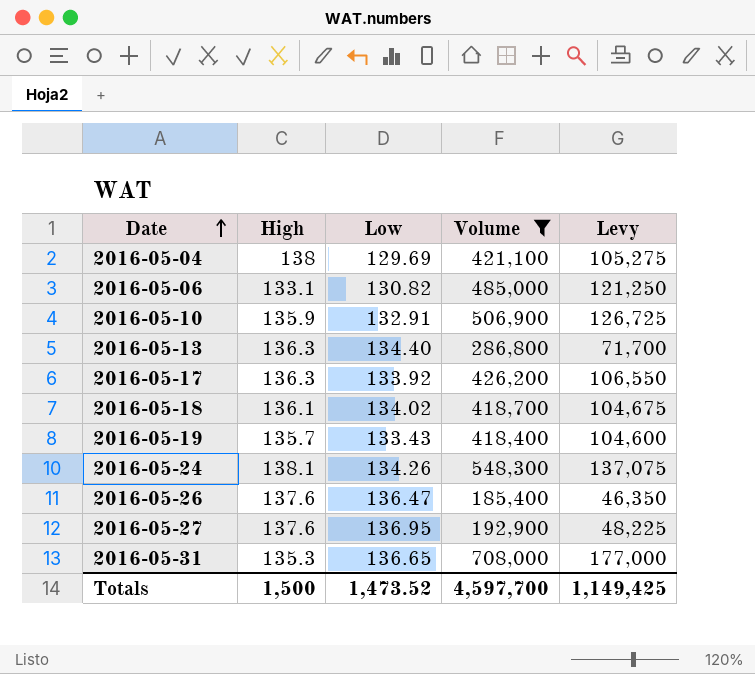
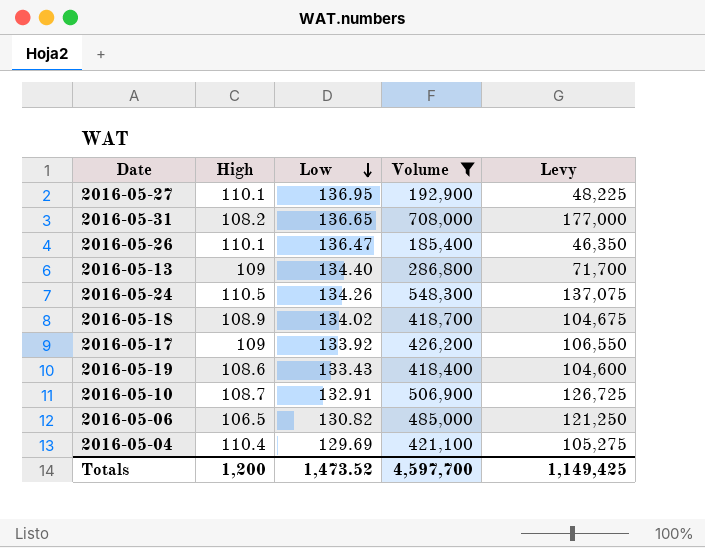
row order: Date ascending -> Low descending
2016-05-27 | High: 137.6 -> 110.1
2016-05-31 | High: 135.3 -> 108.2
2016-05-26 | High: 137.6 -> 110.1
2016-05-13 | High: 136.3 -> 109
2016-05-24 | High: 138.1 -> 110.5
2016-05-18 | High: 136.1 -> 108.9
2016-05-17 | High: 136.3 -> 109
2016-05-19 | High: 135.7 -> 108.6
2016-05-10 | High: 135.9 -> 108.7
2016-05-06 | High: 133.1 -> 106.5
2016-05-04 | High: 138 -> 110.4
Totals | High: 1,500 -> 1,200

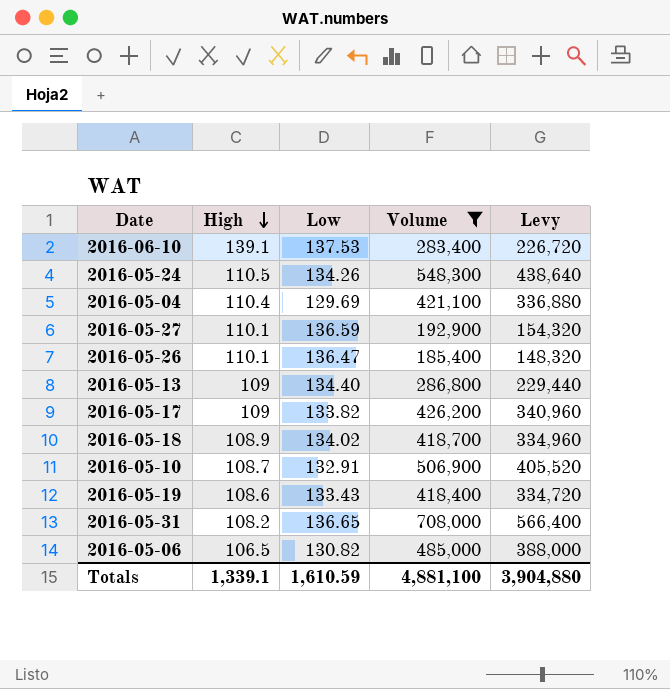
row order: Low descending -> High descending
column Levy | formula: [Volume] * 0.25 -> [Volume] * 0.8
row 2016-06-10: none -> 139.1 | 137.53 | 283,400 | 226,720
2016-05-27 | Low: 136.95 -> 136.59
2016-05-17 | Low: 133.92 -> 133.82
Totals | High: 1,200 -> 1,339.1
Totals | Low: 1,473.52 -> 1,610.59
Totals | Volume: 4,597,700 -> 4,881,100
Totals | Levy: 1,149,425 -> 3,904,880

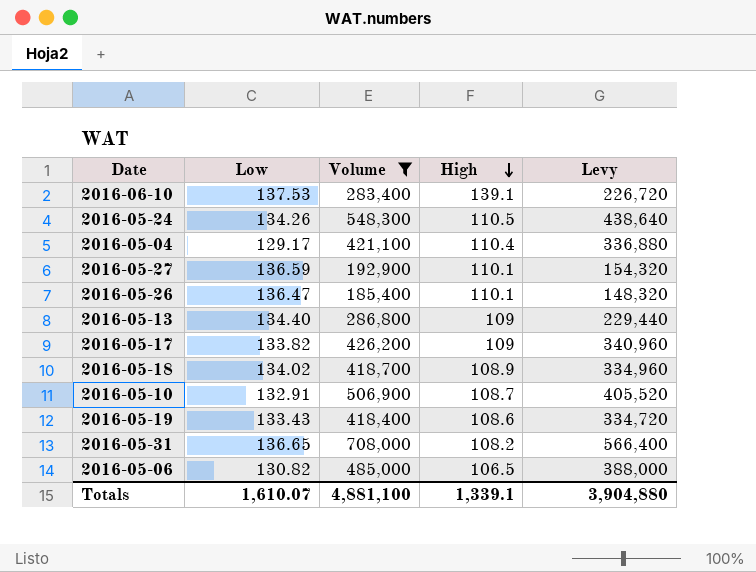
column High | position: 2 -> 4
2016-05-04 | Low: 129.69 -> 129.17
Totals | Low: 1,610.59 -> 1,610.07

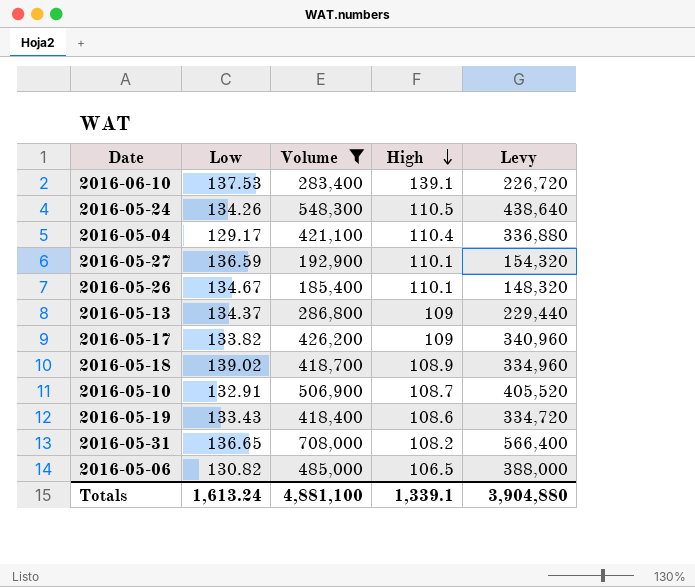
2016-05-26 | Low: 136.47 -> 134.67
2016-05-13 | Low: 134.40 -> 134.37
2016-05-18 | Low: 134.02 -> 139.02
Totals | Low: 1,610.07 -> 1,613.24

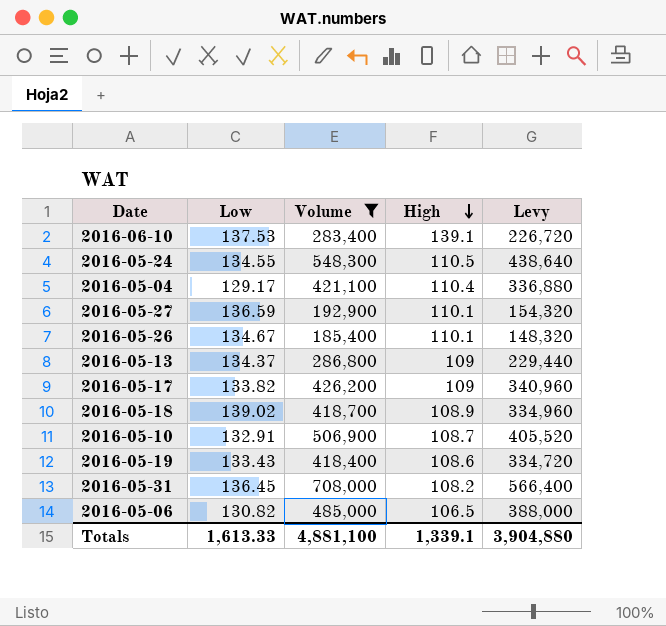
2016-05-24 | Low: 134.26 -> 134.55
2016-05-31 | Low: 136.65 -> 136.45
Totals | Low: 1,613.24 -> 1,613.33

